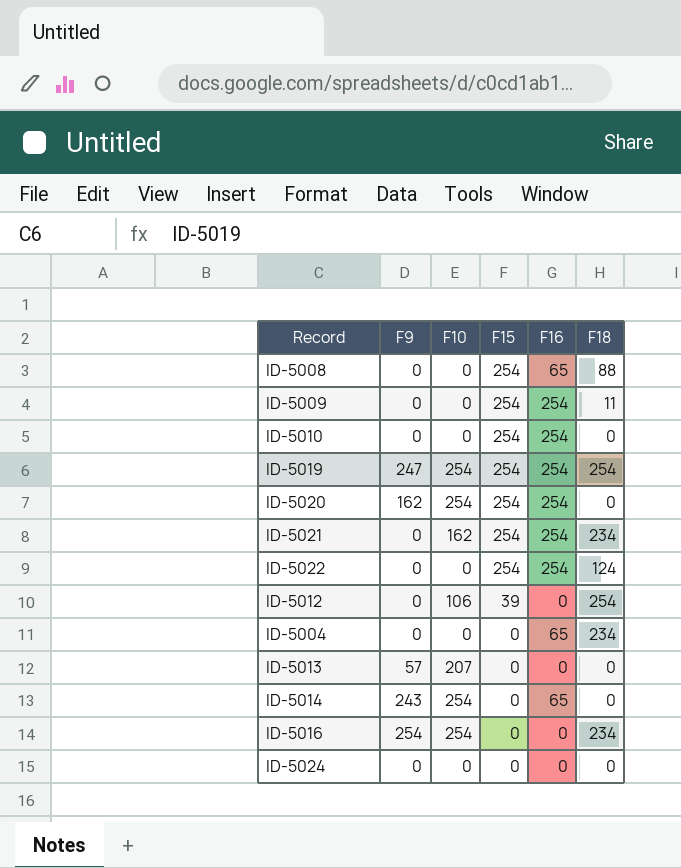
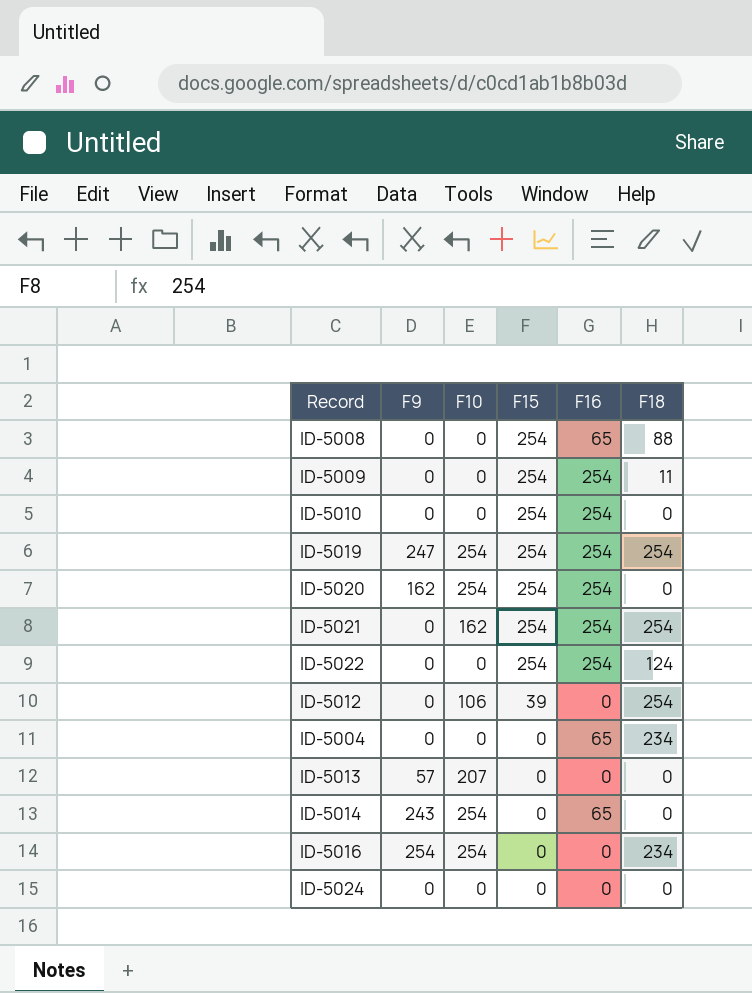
ID-5021 | F18: 234 -> 254

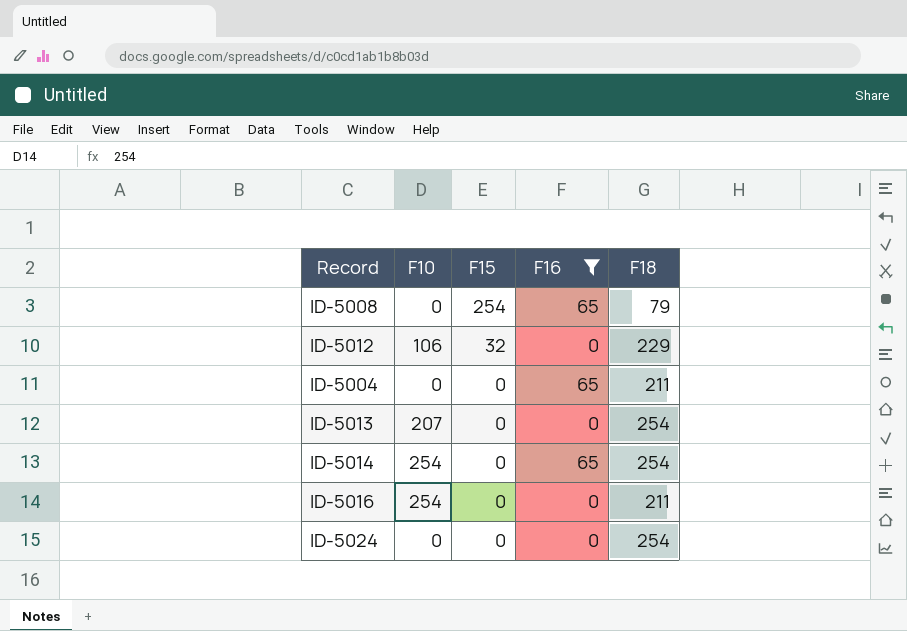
filter: none -> F16 != 254
column F9 | position: 2 -> none
ID-5008 | F18: 88 -> 79
ID-5012 | F15: 39 -> 32
ID-5012 | F18: 254 -> 229
ID-5004 | F18: 234 -> 211
ID-5013 | F18: 0 -> 254
ID-5014 | F18: 0 -> 254
ID-5016 | F18: 234 -> 211
ID-5024 | F18: 0 -> 254

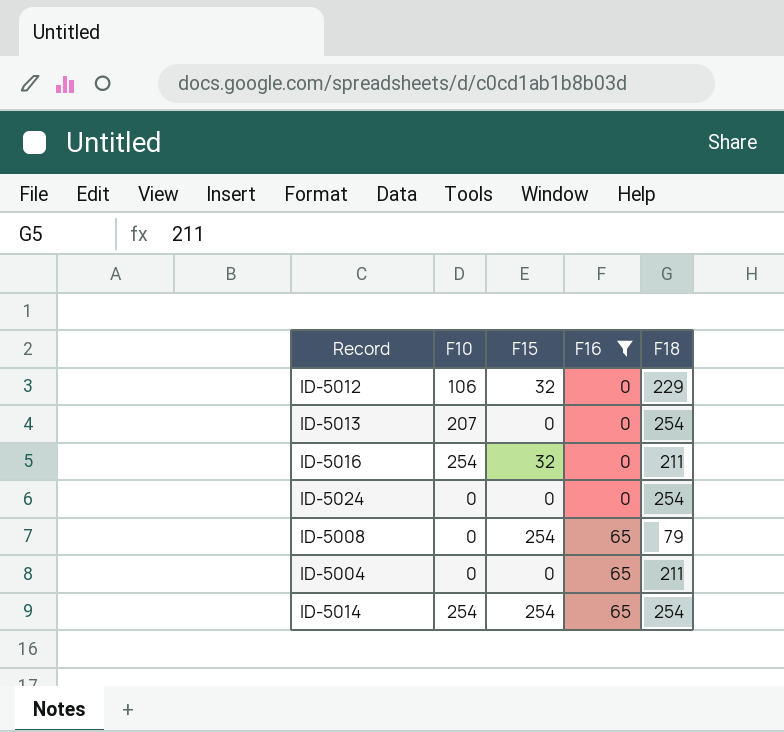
row order: F15 descending -> F16 ascending
ID-5016 | F15: 0 -> 32
ID-5014 | F15: 0 -> 254

